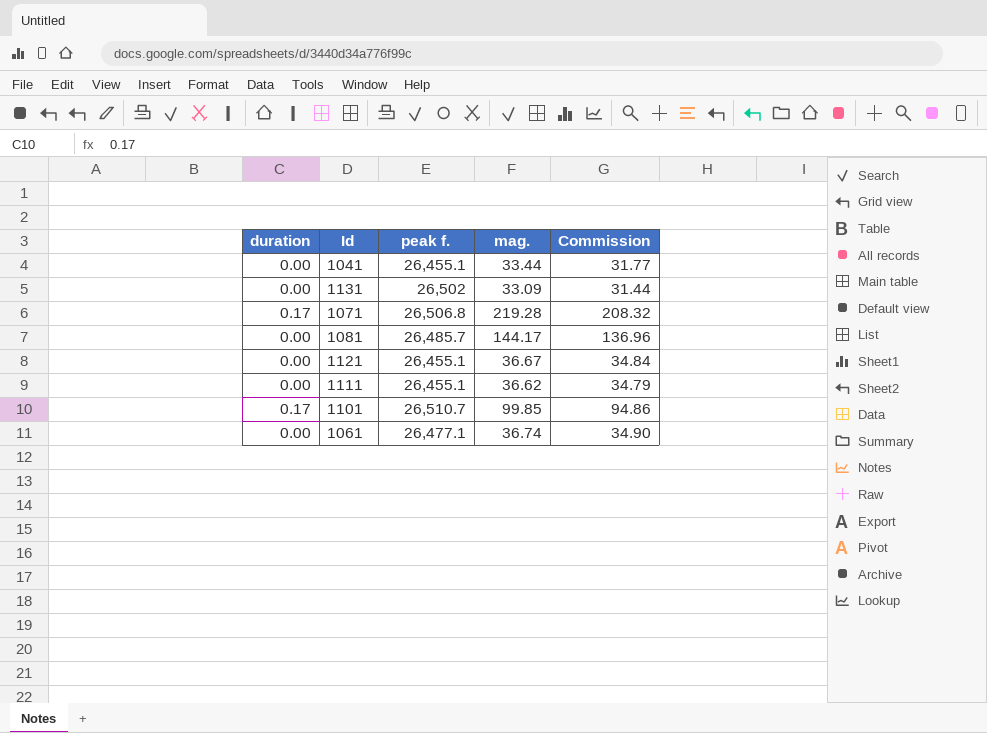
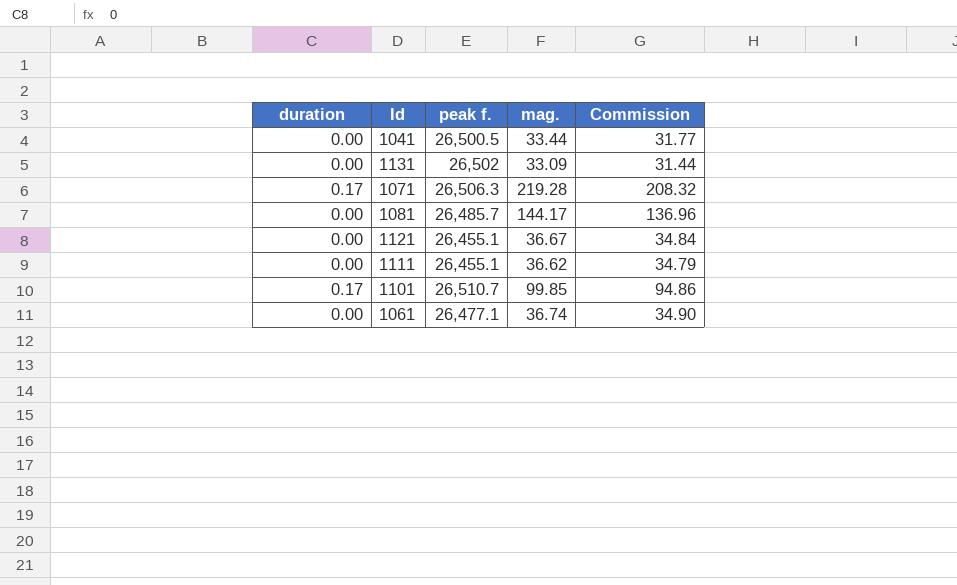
1041 | peak f.: 26,455.1 -> 26,500.5
1071 | peak f.: 26,506.8 -> 26,506.3

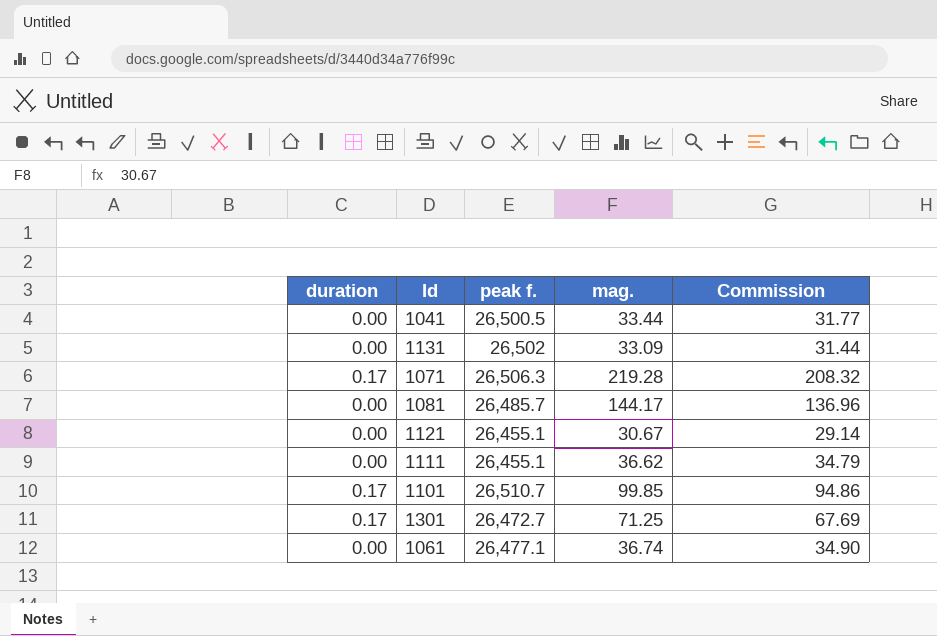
1121 | mag.: 36.67 -> 30.67
1121 | Commission: 34.84 -> 29.14
row 1301: none -> 0.17 | 26,472.7 | 71.25 | 67.69

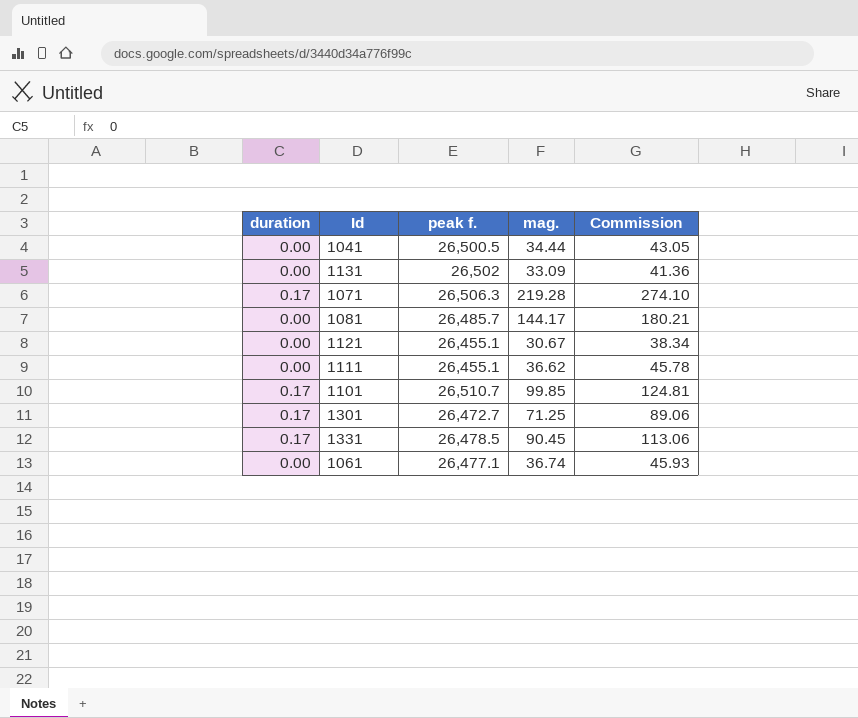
column Commission | formula: [mag.] * 0.95 -> [mag.] * 1.25
1041 | mag.: 33.44 -> 34.44
row 1331: none -> 0.17 | 26,478.5 | 90.45 | 113.06

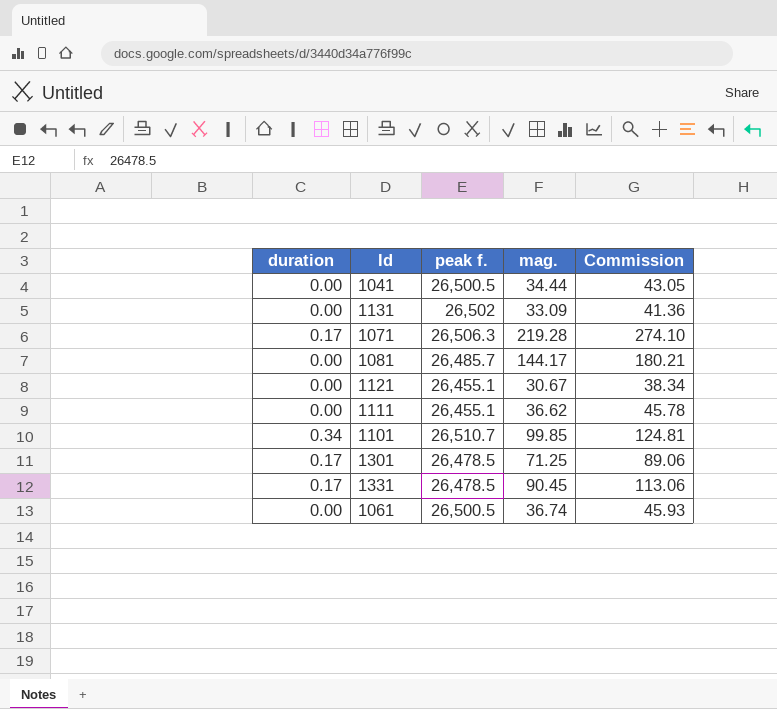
1101 | duration: 0.17 -> 0.34
1301 | peak f.: 26,472.7 -> 26,478.5
1061 | peak f.: 26,477.1 -> 26,500.5

